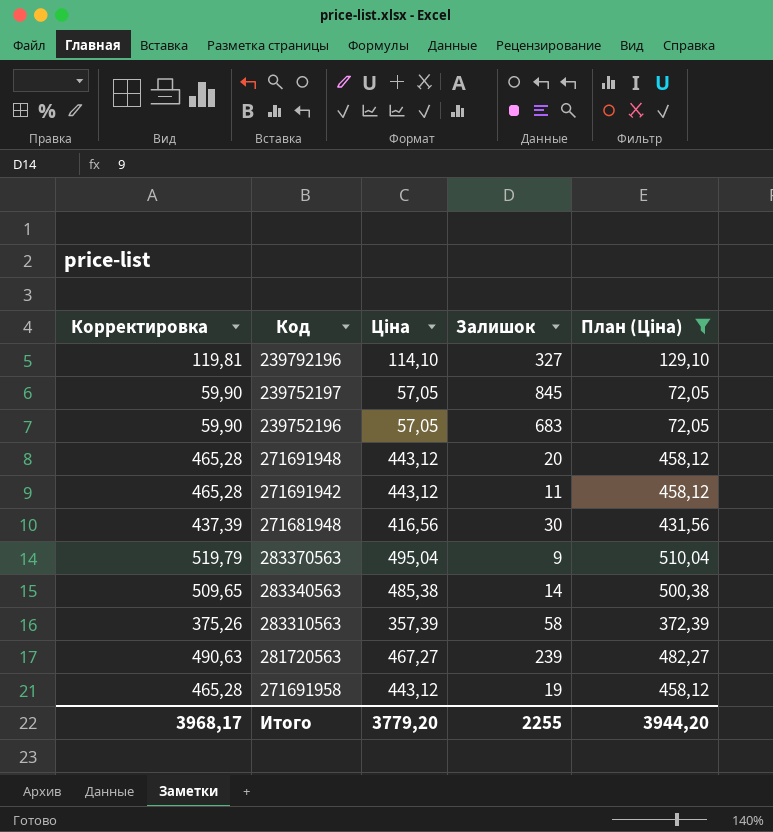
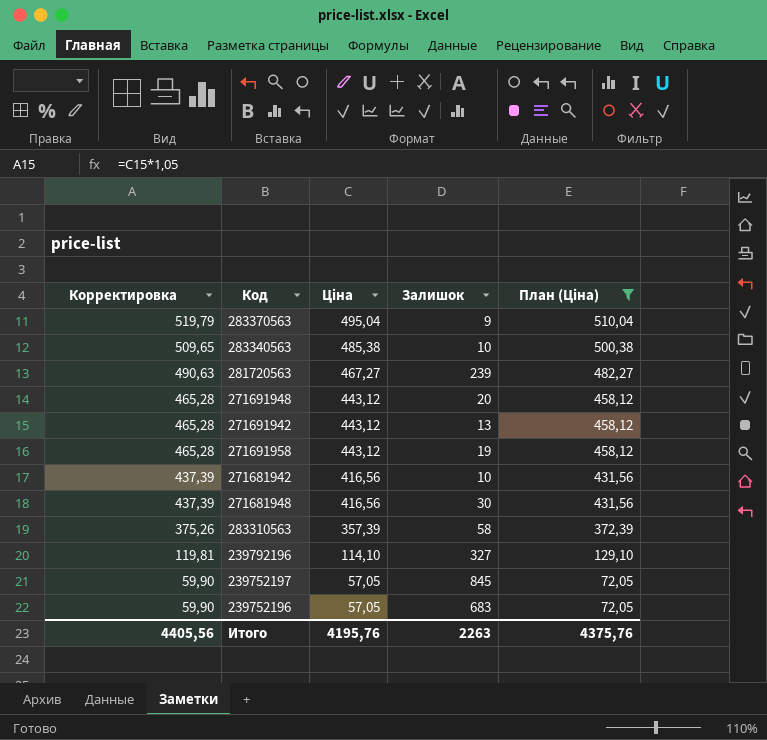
row order: none -> Корректировка descending
283340563 | Залишок: 14 -> 10
271691942 | Залишок: 11 -> 13
row 271681942: none -> 437,39 | 416,56 | 10 | 431,56
Итого | Корректировка: 3968,17 -> 4405,56
Итого | Ціна: 3779,20 -> 4195,76
Итого | Залишок: 2255 -> 2263
Итого | План (Ціна): 3944,20 -> 4375,76

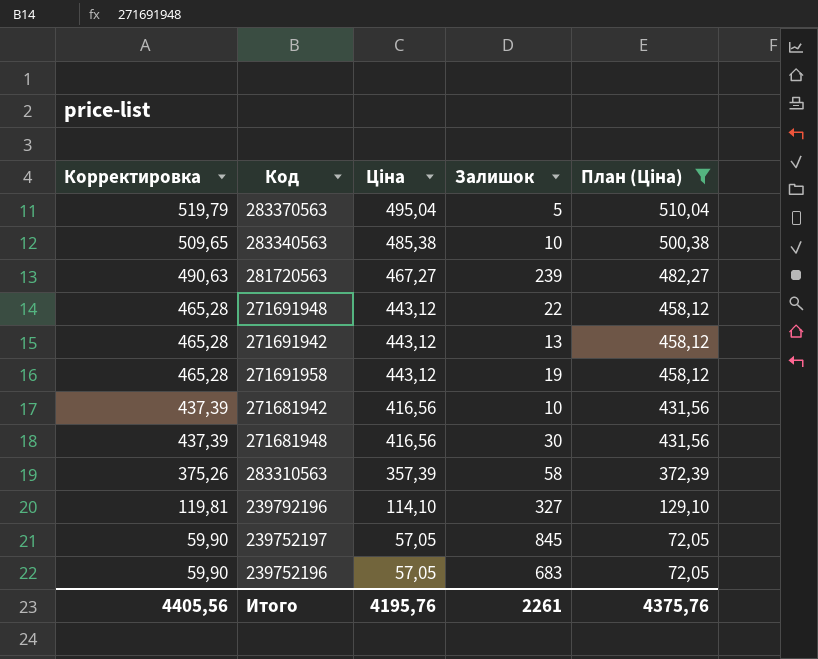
283370563 | Залишок: 9 -> 5
271691948 | Залишок: 20 -> 22
Итого | Залишок: 2263 -> 2261

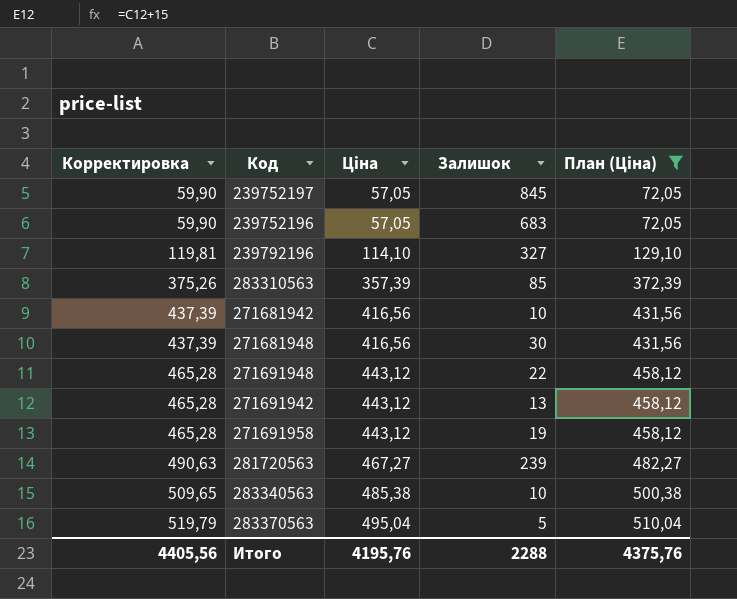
row order: Корректировка descending -> Корректировка ascending
283310563 | Залишок: 58 -> 85
Итого | Залишок: 2261 -> 2288

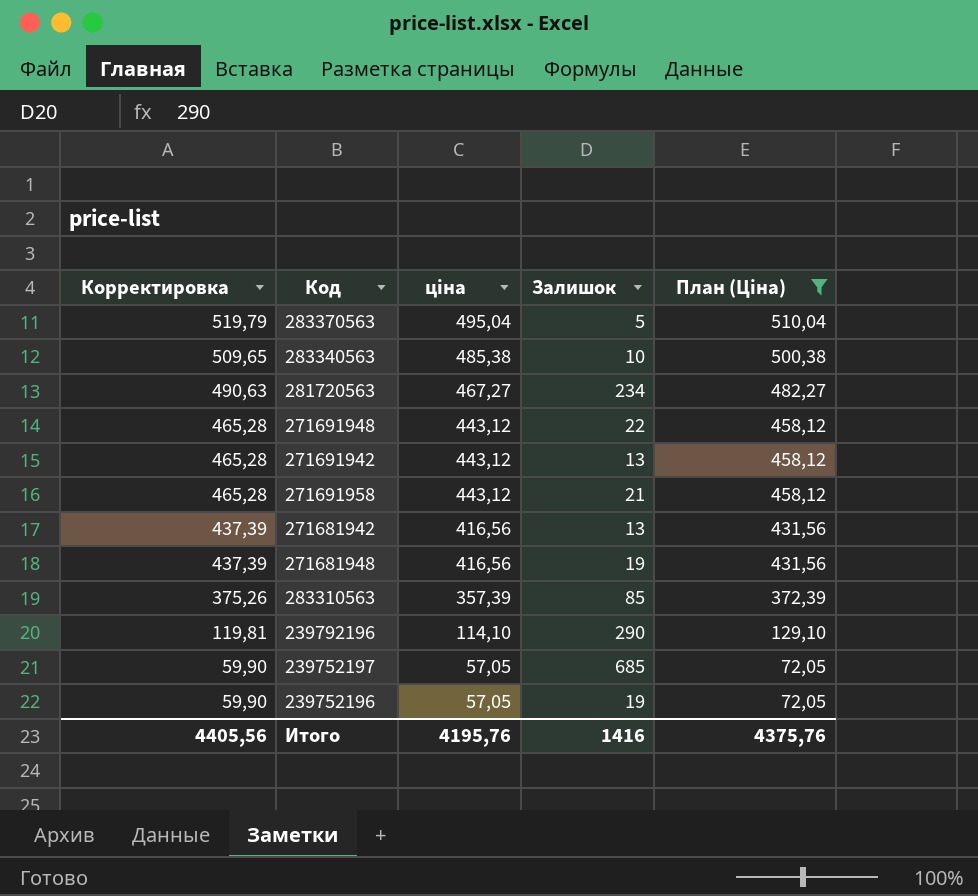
row order: Корректировка ascending -> Корректировка descending
column name: Ціна -> ціна
281720563 | Залишок: 239 -> 234
271691958 | Залишок: 19 -> 21
271681942 | Залишок: 10 -> 13
271681948 | Залишок: 30 -> 19
239792196 | Залишок: 327 -> 290
239752197 | Залишок: 845 -> 685
239752196 | Залишок: 683 -> 19
Итого | Залишок: 2288 -> 1416

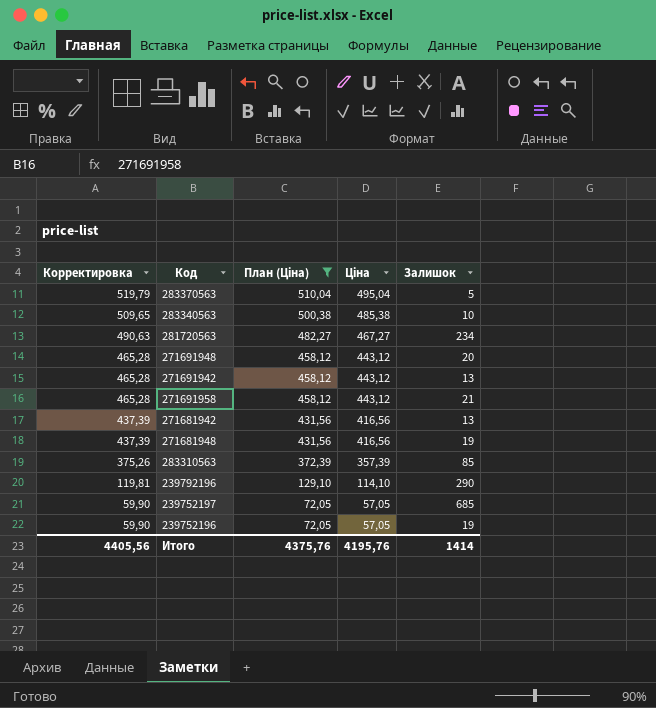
column План (Ціна) | position: 5 -> 3
column name: ціна -> Ціна
271691948 | Залишок: 22 -> 20
Итого | Залишок: 1416 -> 1414

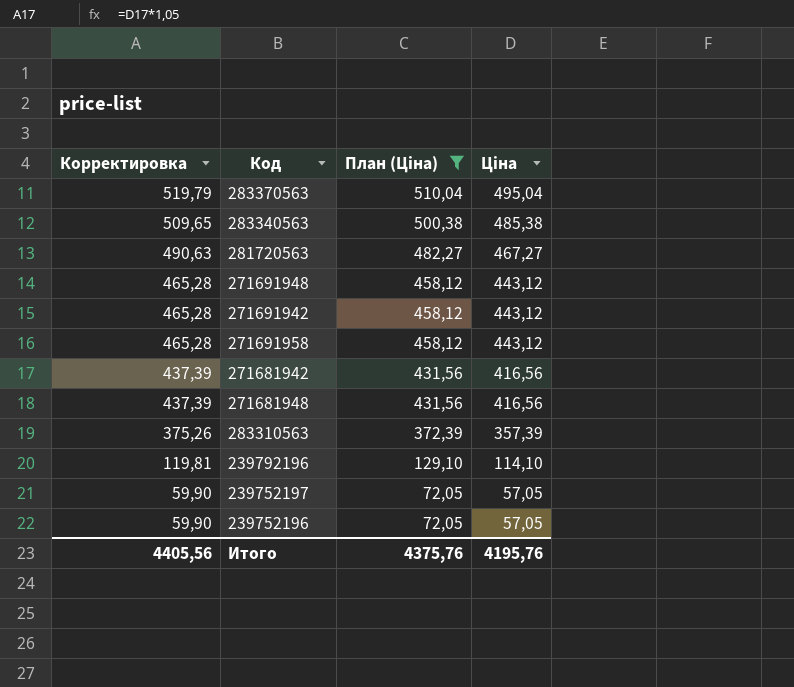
column Залишок | position: 5 -> none

